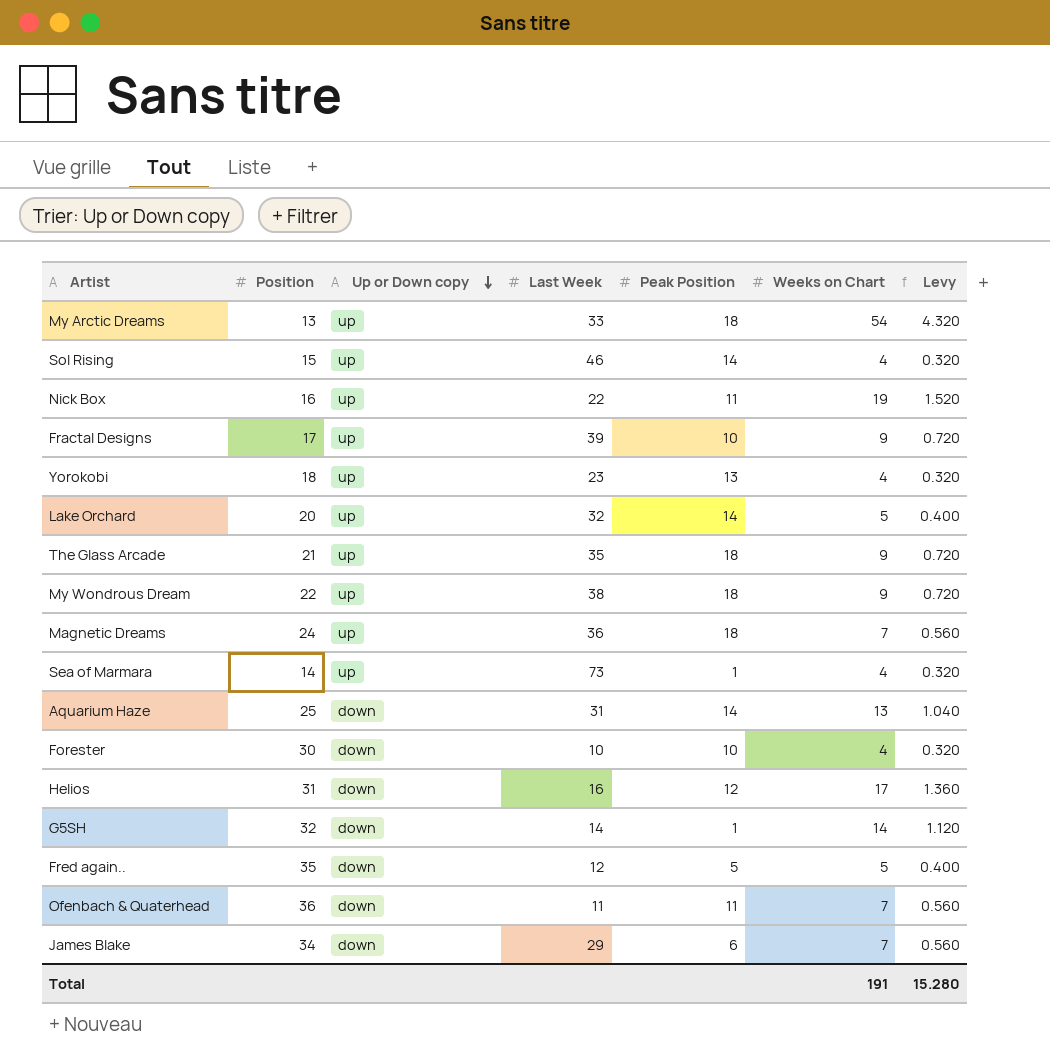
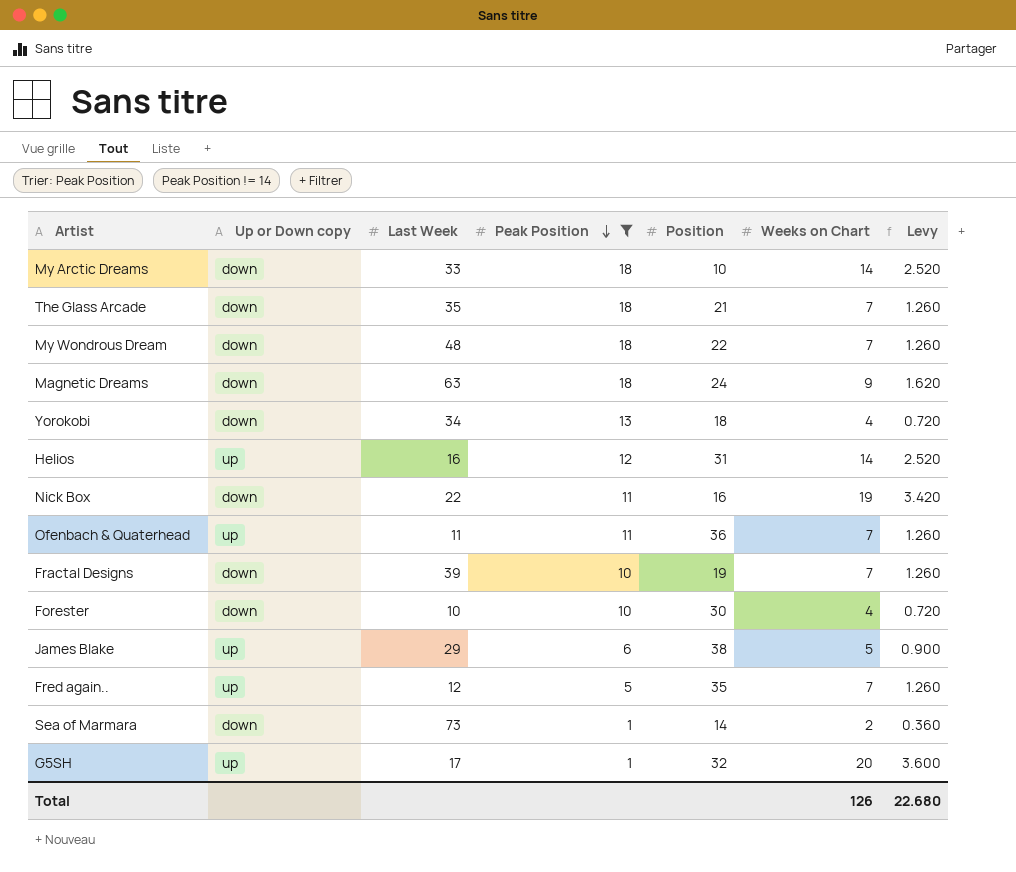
filter: none -> Peak Position != 14
row order: Up or Down copy descending -> Peak Position descending
column Position | position: 2 -> 5
column Levy | formula: [Weeks on Chart] * 0.08 -> [Weeks on Chart] * 0.18
My Arctic Dreams | Up or Down copy: up -> down
My Arctic Dreams | Position: 13 -> 10
My Arctic Dreams | Weeks on Chart: 54 -> 14
The Glass Arcade | Up or Down copy: up -> down
The Glass Arcade | Weeks on Chart: 9 -> 7
My Wondrous Dream | Up or Down copy: up -> down
My Wondrous Dream | Last Week: 38 -> 48
My Wondrous Dream | Weeks on Chart: 9 -> 7
Magnetic Dreams | Up or Down copy: up -> down
Magnetic Dreams | Last Week: 36 -> 63
Magnetic Dreams | Weeks on Chart: 7 -> 9
Yorokobi | Up or Down copy: up -> down
Yorokobi | Last Week: 23 -> 34
Helios | Up or Down copy: down -> up
Helios | Weeks on Chart: 17 -> 14
Nick Box | Up or Down copy: up -> down
Ofenbach & Quaterhead | Up or Down copy: down -> up
Fractal Designs | Up or Down copy: up -> down
Fractal Designs | Position: 17 -> 19
Fractal Designs | Weeks on Chart: 9 -> 7
James Blake | Up or Down copy: down -> up
James Blake | Position: 34 -> 38
James Blake | Weeks on Chart: 7 -> 5
Fred again.. | Up or Down copy: down -> up
Fred again.. | Weeks on Chart: 5 -> 7
Sea of Marmara | Up or Down copy: up -> down
Sea of Marmara | Weeks on Chart: 4 -> 2
G5SH | Up or Down copy: down -> up
G5SH | Last Week: 14 -> 17
G5SH | Weeks on Chart: 14 -> 20
Total | Weeks on Chart: 191 -> 126
Total | Levy: 15.280 -> 22.680

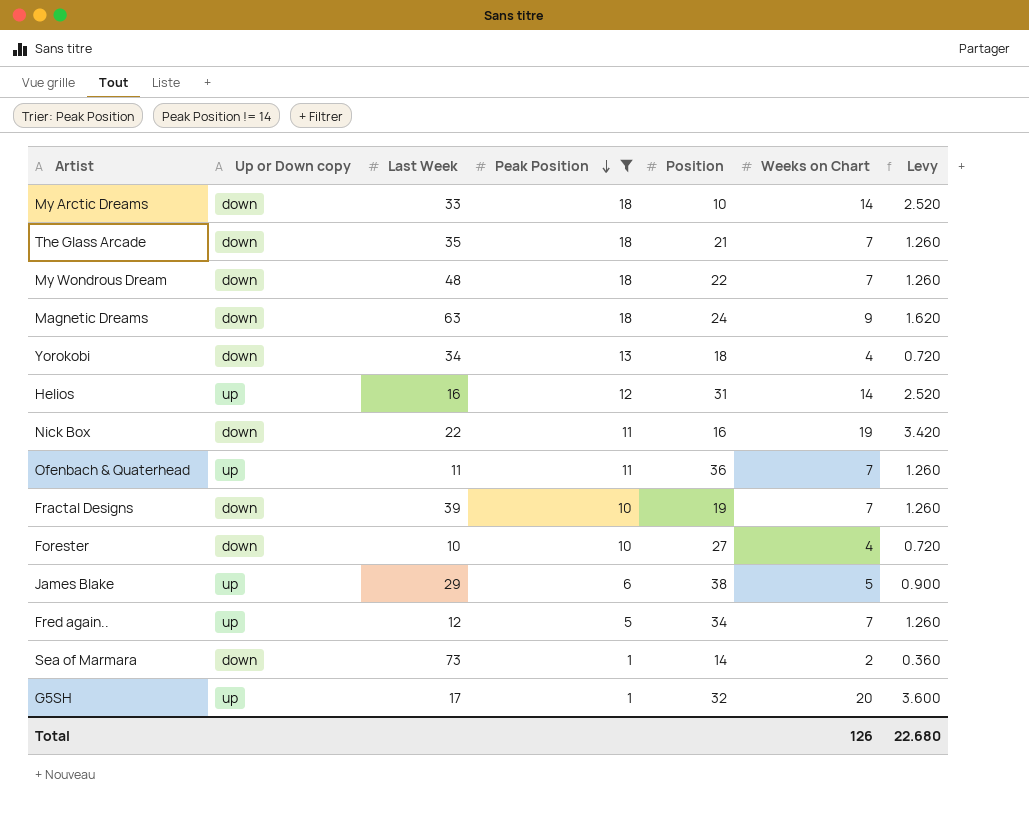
Forester | Position: 30 -> 27
Fred again.. | Position: 35 -> 34

